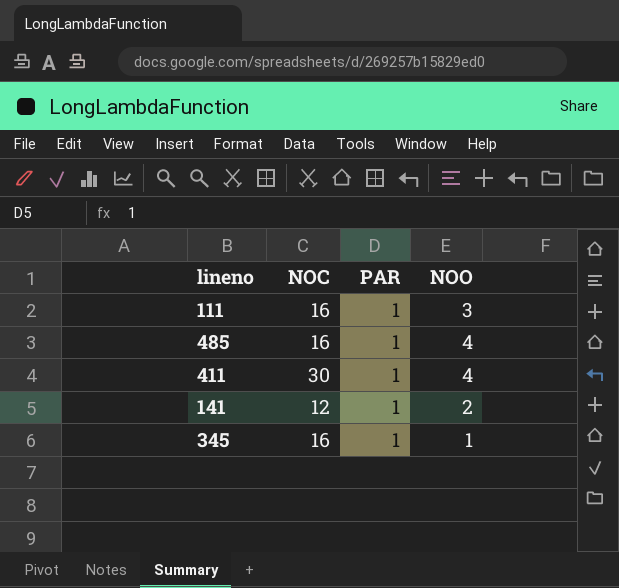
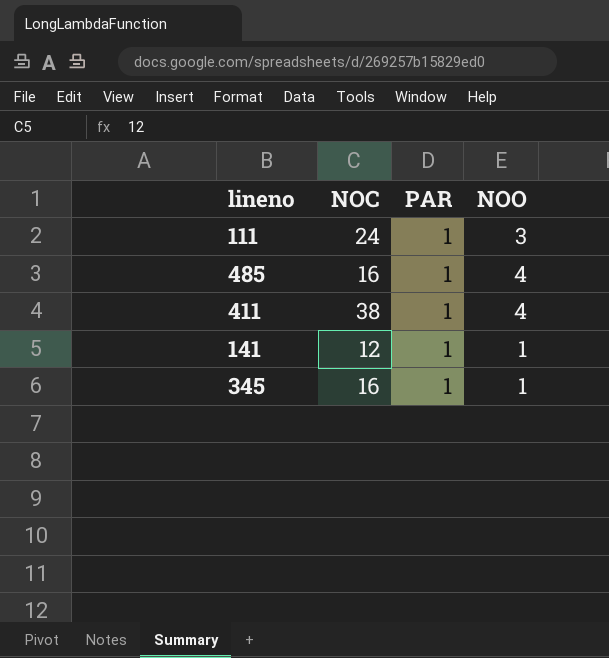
111 | NOC: 16 -> 24
411 | NOC: 30 -> 38
141 | NOO: 2 -> 1

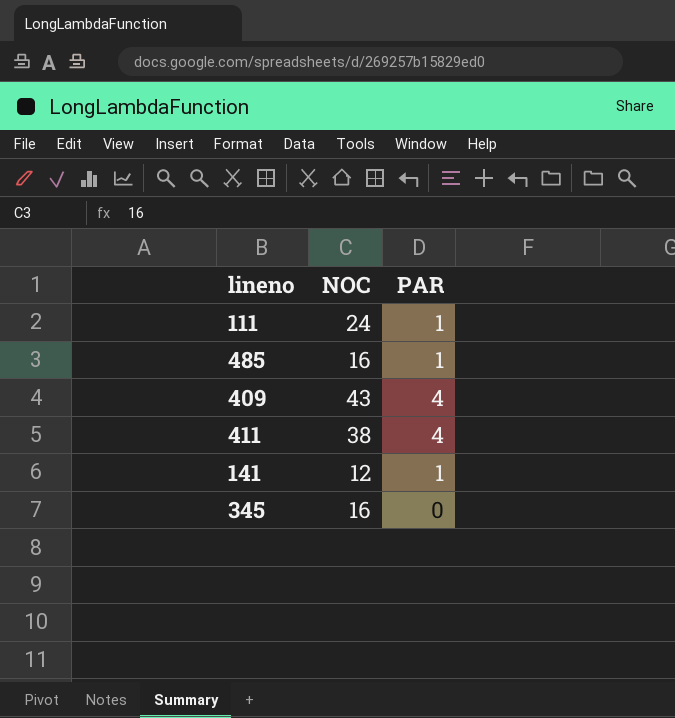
column NOO | position: 4 -> none
row 409: none -> 43 | 4
411 | PAR: 1 -> 4
345 | PAR: 1 -> 0

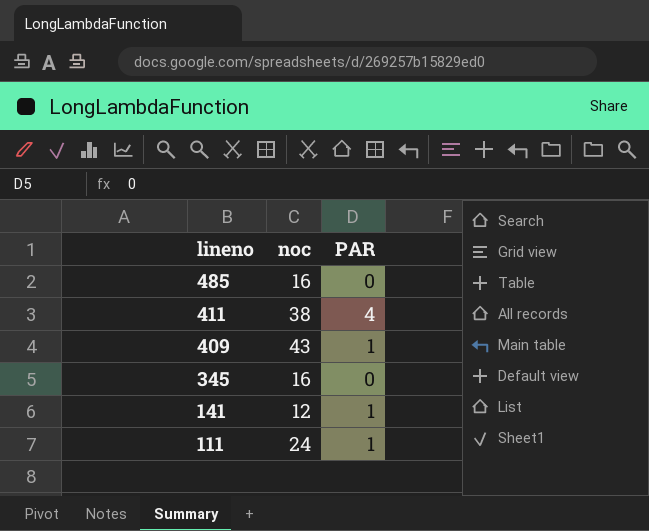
row order: none -> lineno descending
column name: NOC -> noc
485 | PAR: 1 -> 0
409 | PAR: 4 -> 1

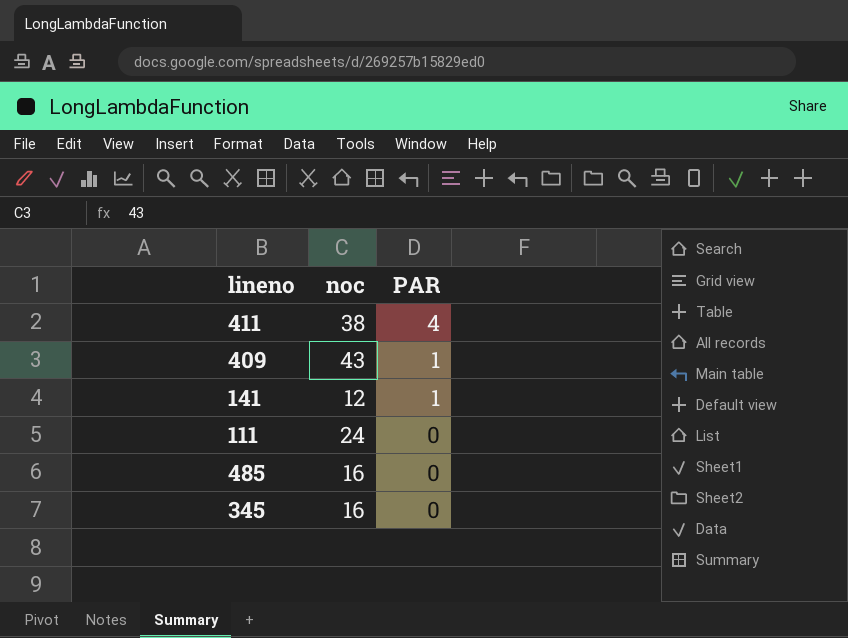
row order: lineno descending -> PAR descending
111 | PAR: 1 -> 0

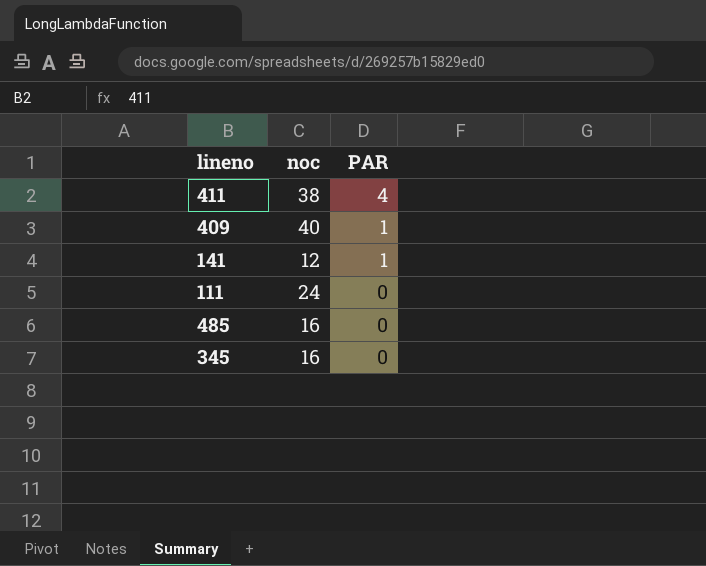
409 | noc: 43 -> 40

